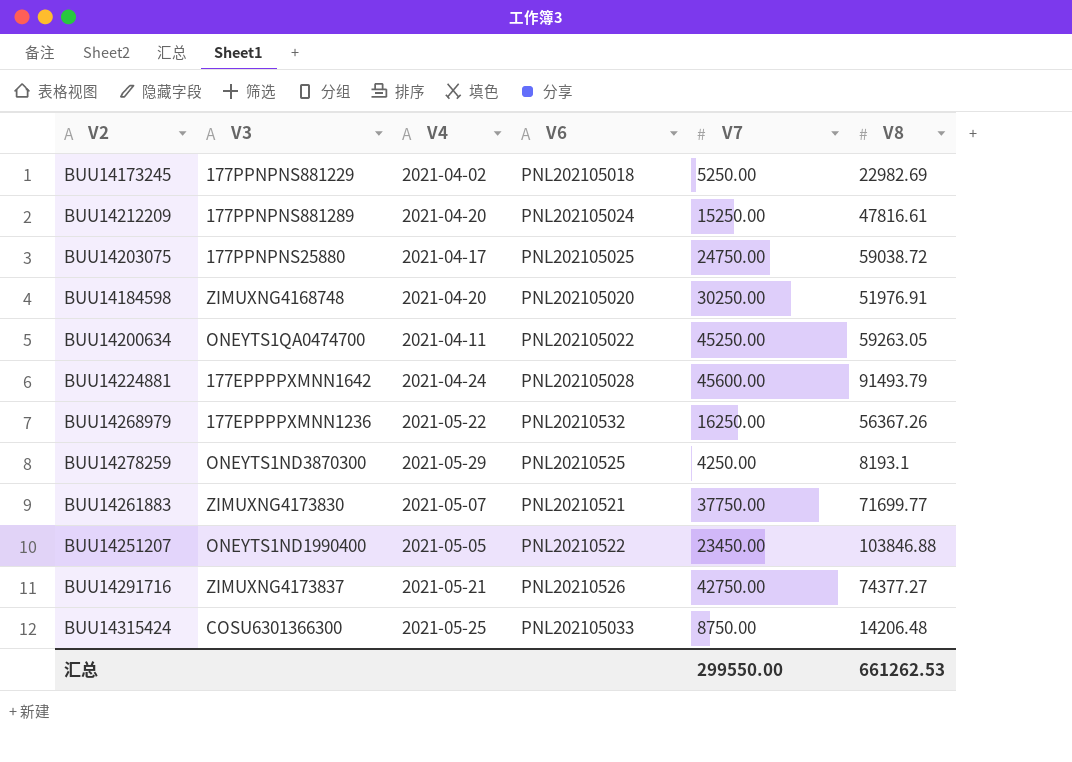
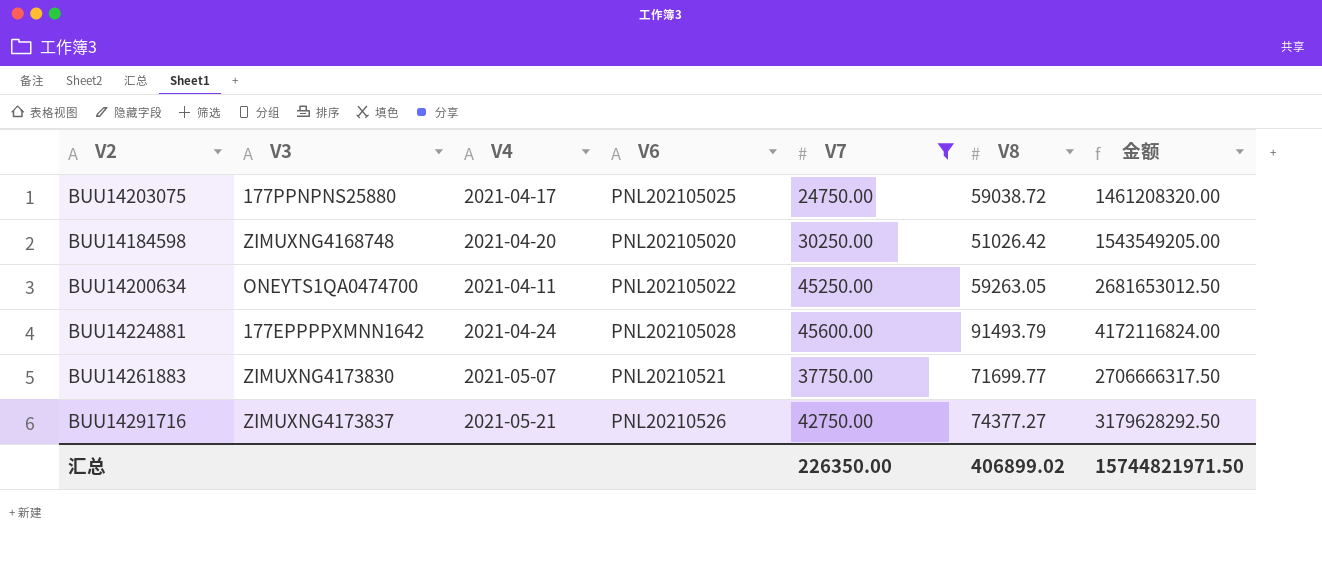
filter: none -> V7 >= 24750.00
column 金额 | formula: none -> [V7] * [V8]
BUU14184598 | V8: 51976.91 -> 51026.42
汇总 | V7: 299550.00 -> 226350.00
汇总 | V8: 661262.53 -> 406899.02

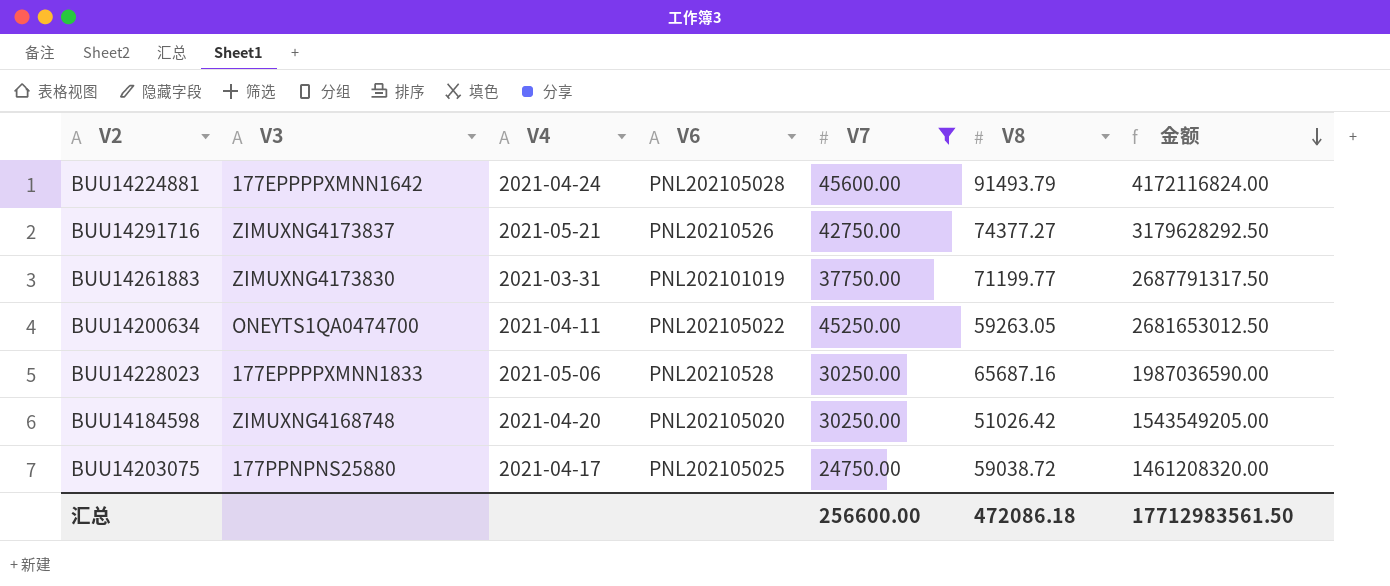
row order: none -> 金额 descending
BUU14261883 | V4: 2021-05-07 -> 2021-03-31
BUU14261883 | V6: PNL20210521 -> PNL202101019
BUU14261883 | V8: 71699.77 -> 71199.77
BUU14261883 | 金额: 2706666317.50 -> 2687791317.50
row BUU14228023: none -> 177EPPPPXMNN1833 | 2021-05-06 | PNL20210528 | 30250.00 | 65687.16 | 1987036590.00
汇总 | V7: 226350.00 -> 256600.00
汇总 | V8: 406899.02 -> 472086.18
汇总 | 金额: 15744821971.50 -> 17712983561.50

